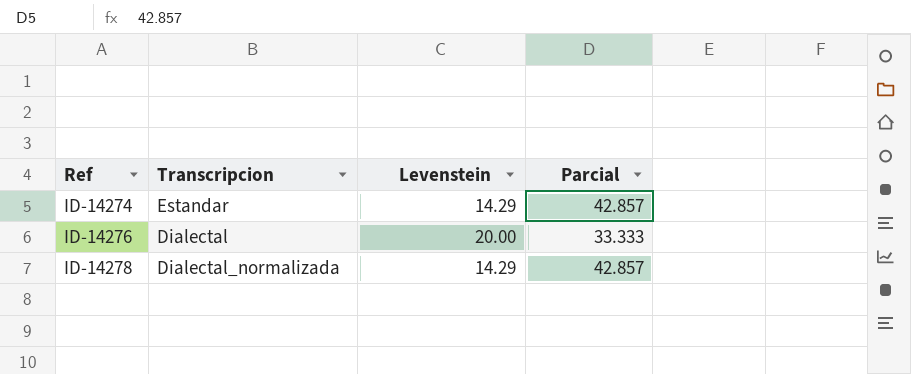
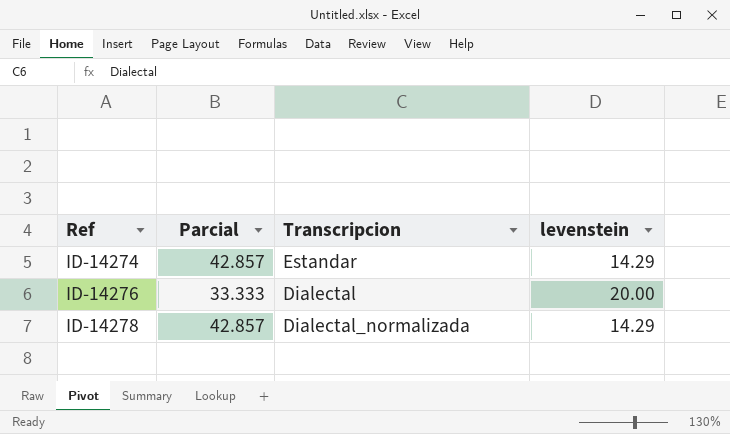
column Parcial | position: 4 -> 2
column name: Levenstein -> levenstein

